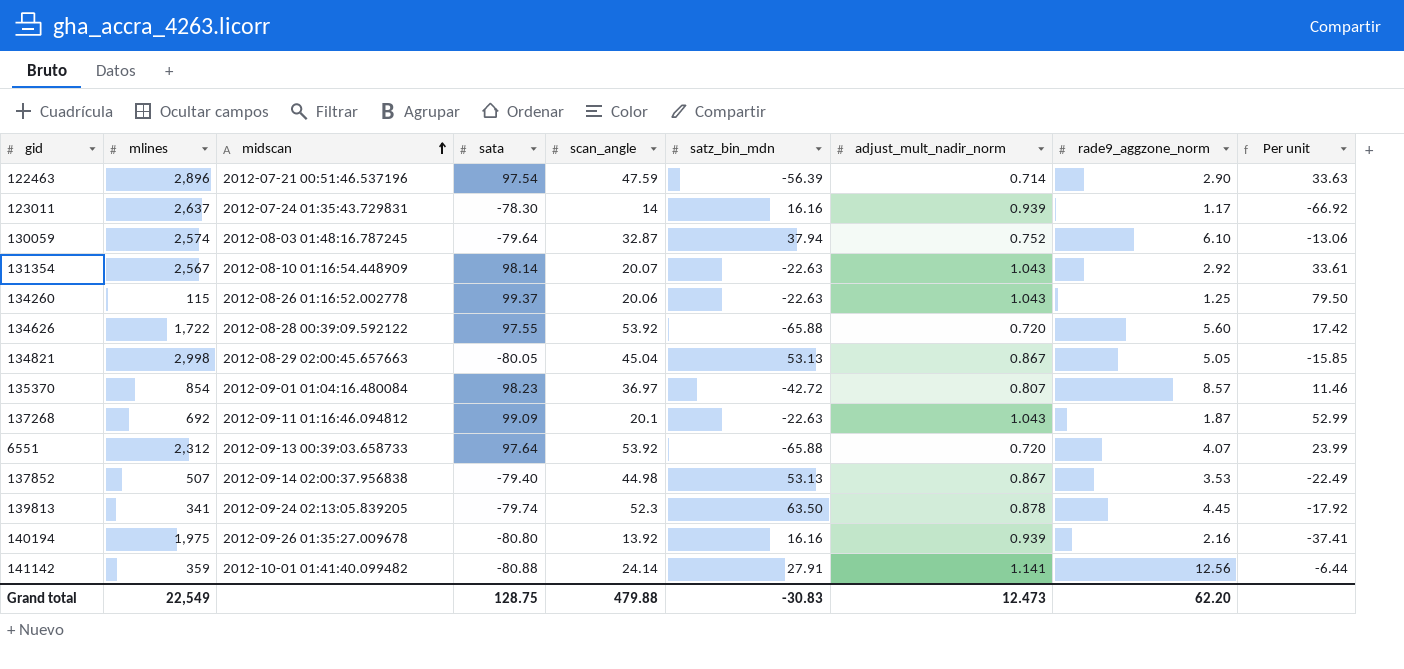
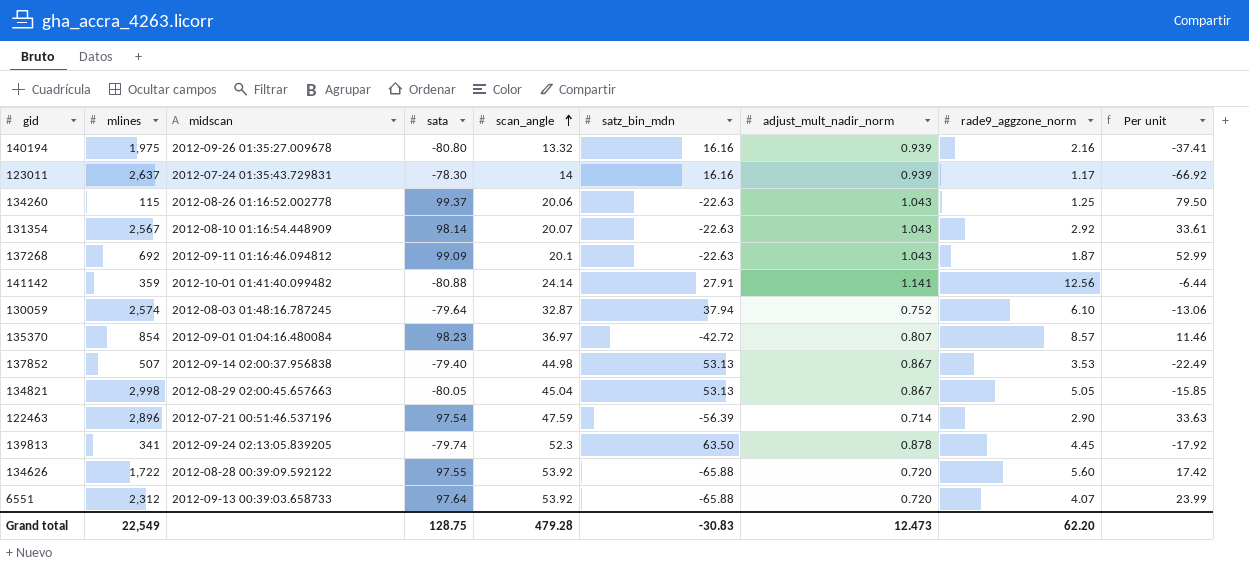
row order: midscan ascending -> scan_angle ascending
140194 | scan_angle: 13.92 -> 13.32
Grand total | scan_angle: 479.88 -> 479.28

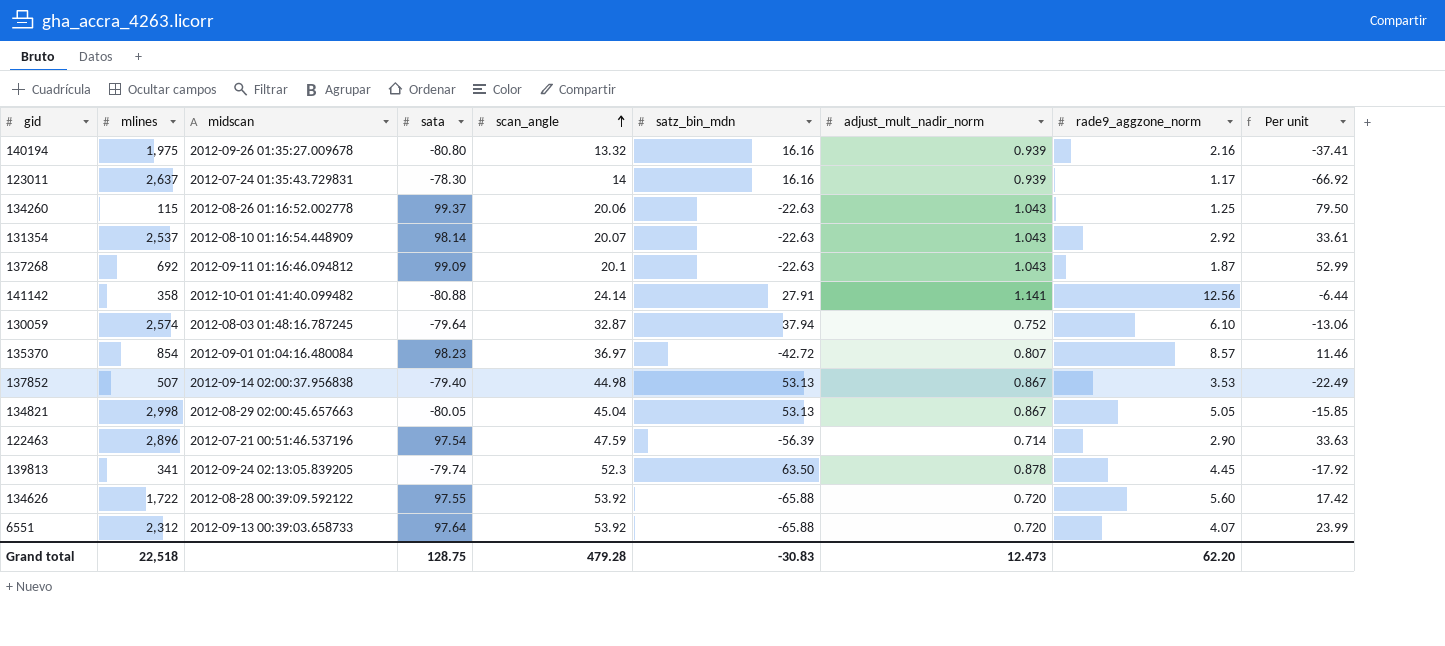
131354 | mlines: 2,567 -> 2,537
141142 | mlines: 359 -> 358
Grand total | mlines: 22,549 -> 22,518

